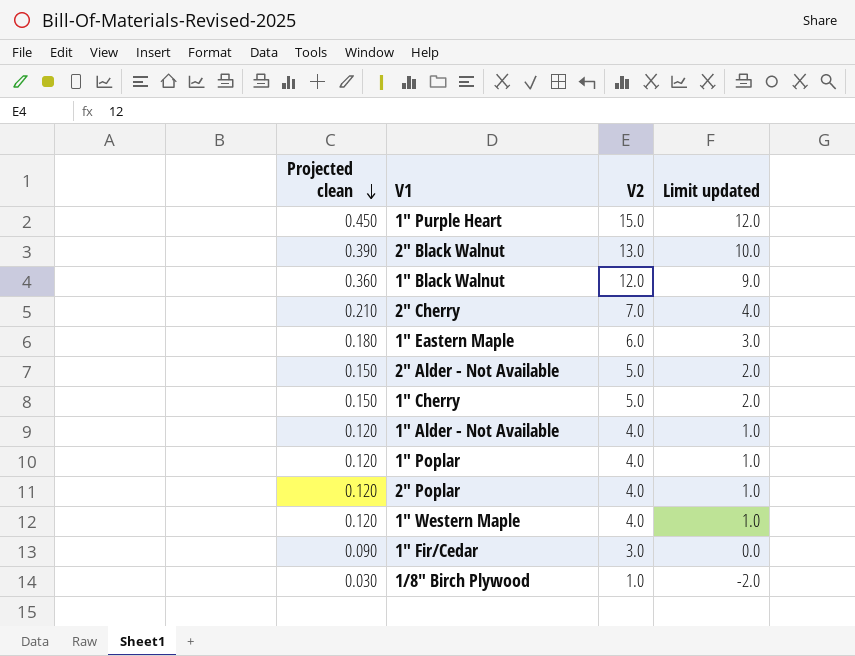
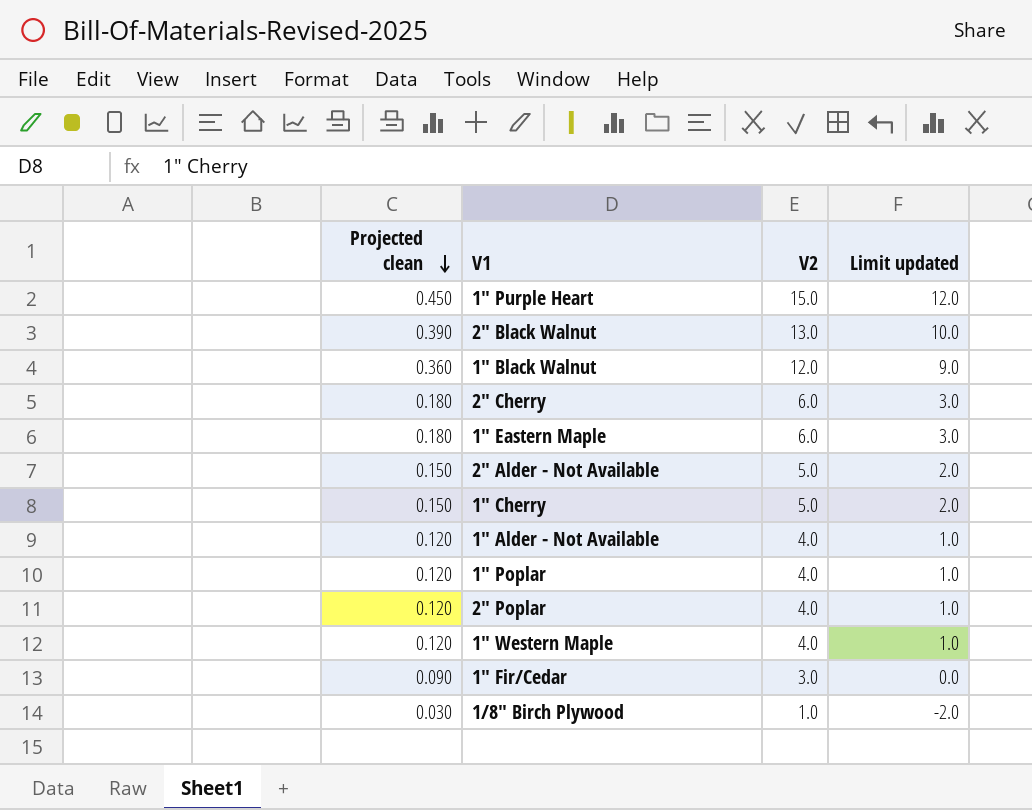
2" Cherry | Projected clean: 0.210 -> 0.180
2" Cherry | V2: 7.0 -> 6.0
2" Cherry | Limit updated: 4.0 -> 3.0

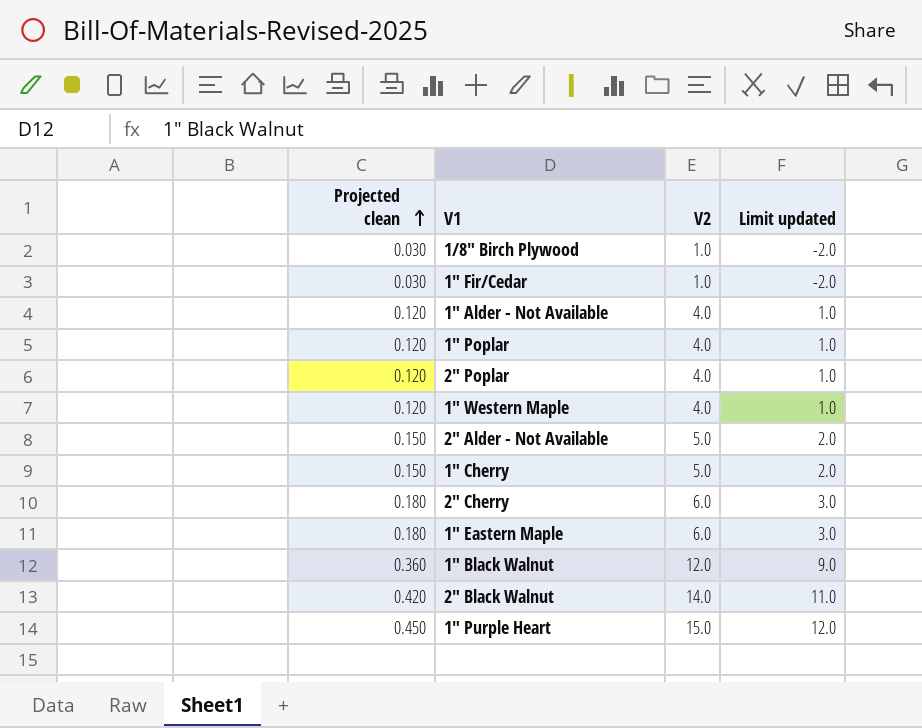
row order: Projected clean descending -> Projected clean ascending
1" Fir/Cedar | Projected clean: 0.090 -> 0.030
1" Fir/Cedar | V2: 3.0 -> 1.0
1" Fir/Cedar | Limit updated: 0.0 -> -2.0
2" Black Walnut | Projected clean: 0.390 -> 0.420
2" Black Walnut | V2: 13.0 -> 14.0
2" Black Walnut | Limit updated: 10.0 -> 11.0

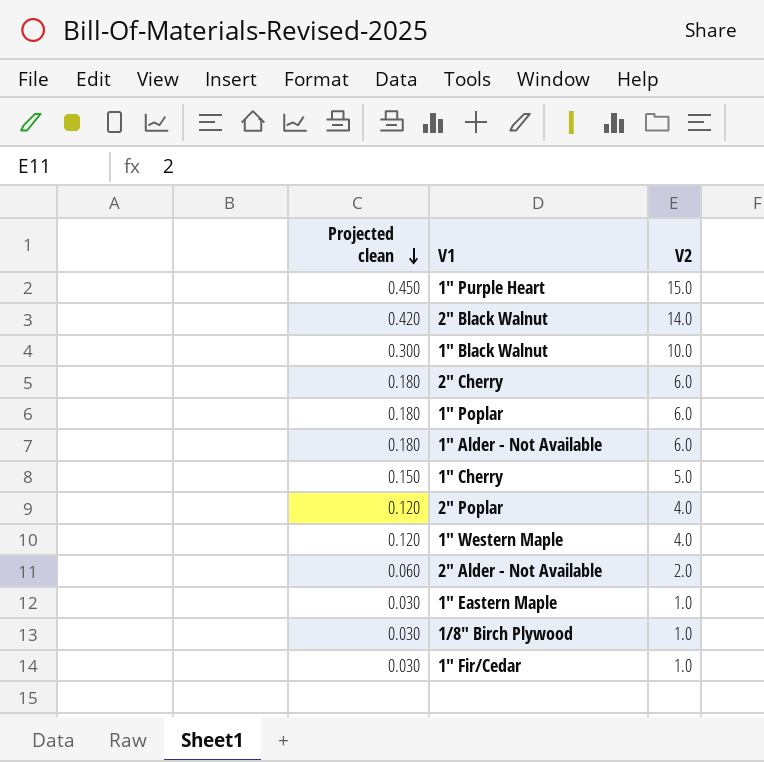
row order: Projected clean ascending -> Projected clean descending
column Limit updated | formula: [V2] - 3 -> none
1" Black Walnut | Projected clean: 0.360 -> 0.300
1" Black Walnut | V2: 12.0 -> 10.0
1" Poplar | Projected clean: 0.120 -> 0.180
1" Poplar | V2: 4.0 -> 6.0
1" Alder - Not Available | Projected clean: 0.120 -> 0.180
1" Alder - Not Available | V2: 4.0 -> 6.0
2" Alder - Not Available | Projected clean: 0.150 -> 0.060
2" Alder - Not Available | V2: 5.0 -> 2.0
1" Eastern Maple | Projected clean: 0.180 -> 0.030
1" Eastern Maple | V2: 6.0 -> 1.0

